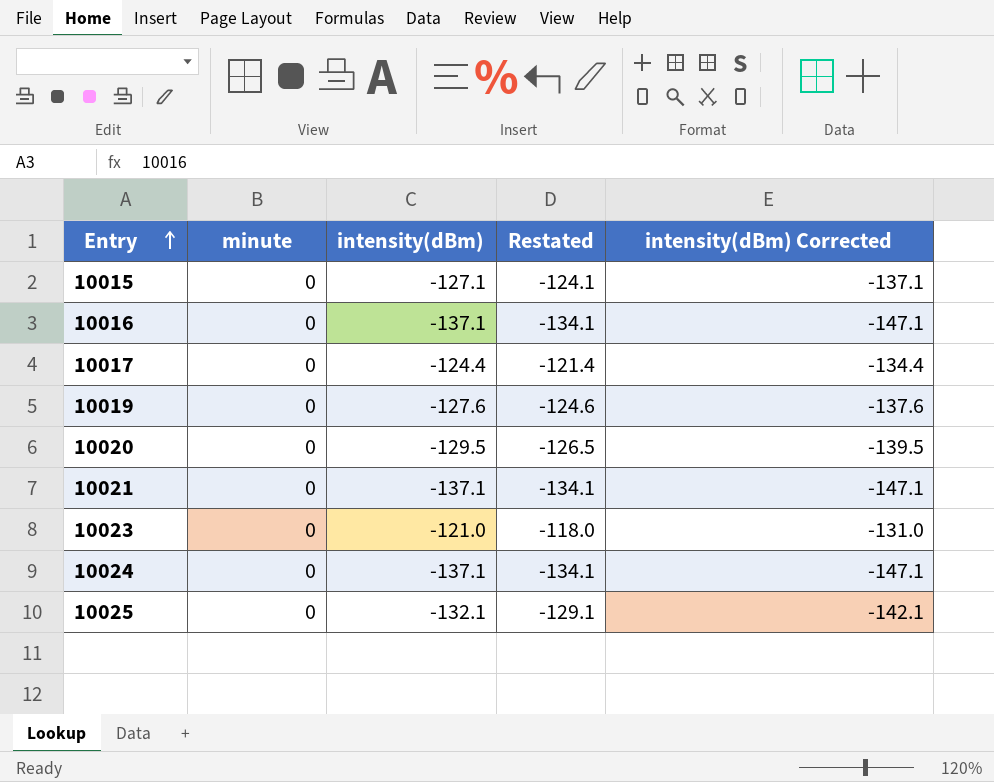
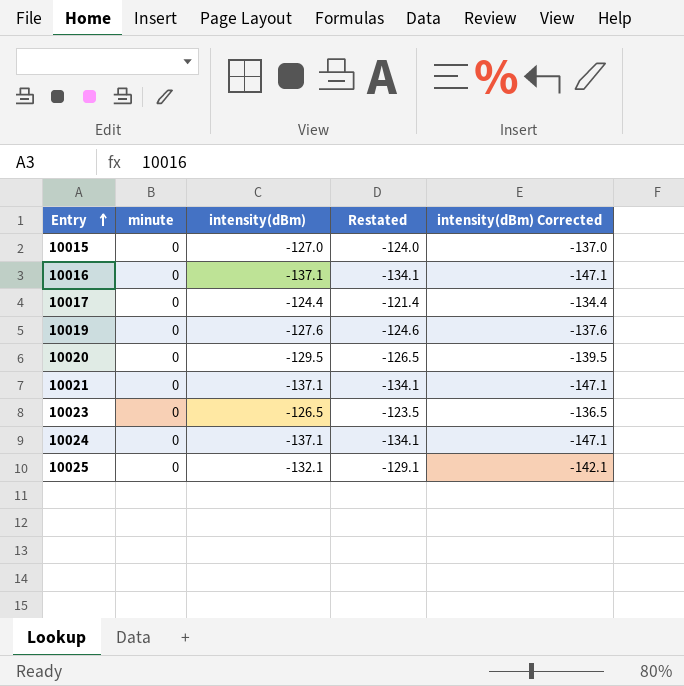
10015 | intensity(dBm): -127.1 -> -127.0
10015 | Restated: -124.1 -> -124.0
10015 | intensity(dBm) Corrected: -137.1 -> -137.0
10023 | intensity(dBm): -121.0 -> -126.5
10023 | Restated: -118.0 -> -123.5
10023 | intensity(dBm) Corrected: -131.0 -> -136.5

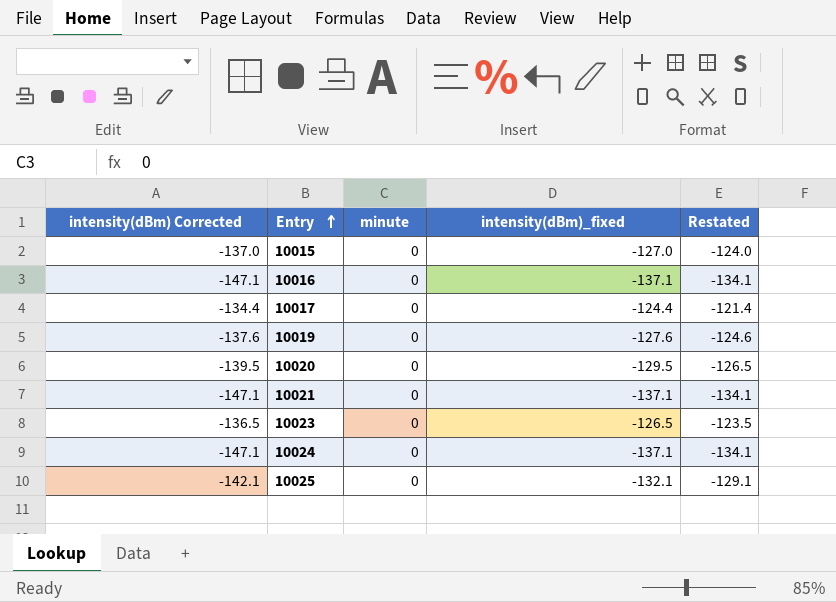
column intensity(dBm) Corrected | position: 5 -> 1
column name: intensity(dBm) -> intensity(dBm)_fixed

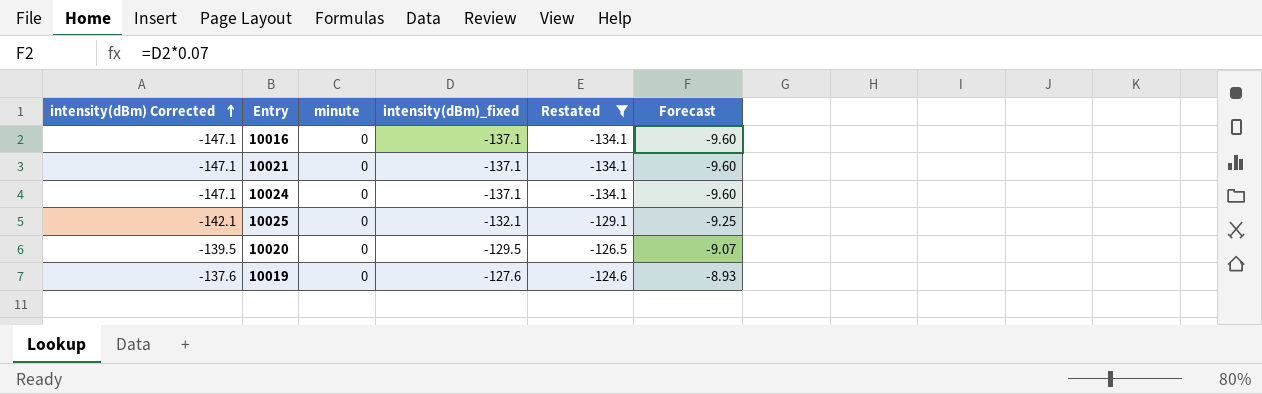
filter: none -> Restated <= -124.6
row order: Entry ascending -> intensity(dBm) Corrected ascending
column Forecast | formula: none -> [intensity(dBm)_fixed] * 0.07

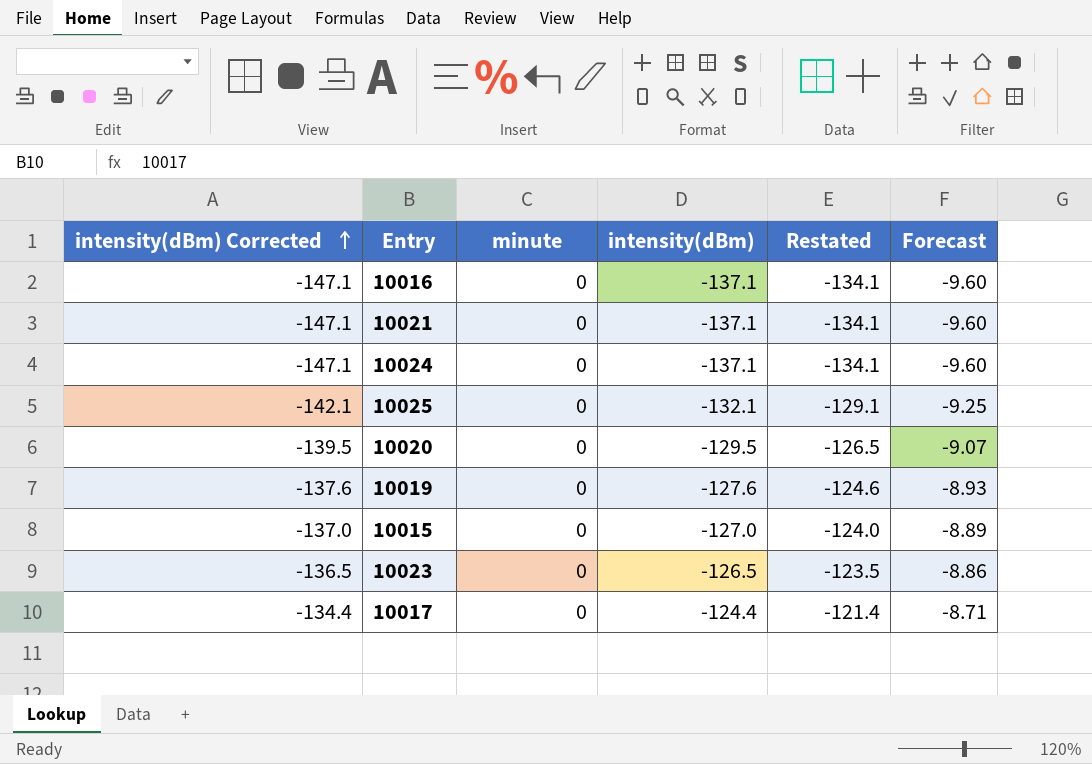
filter: Restated <= -124.6 -> none
column name: intensity(dBm)_fixed -> intensity(dBm)

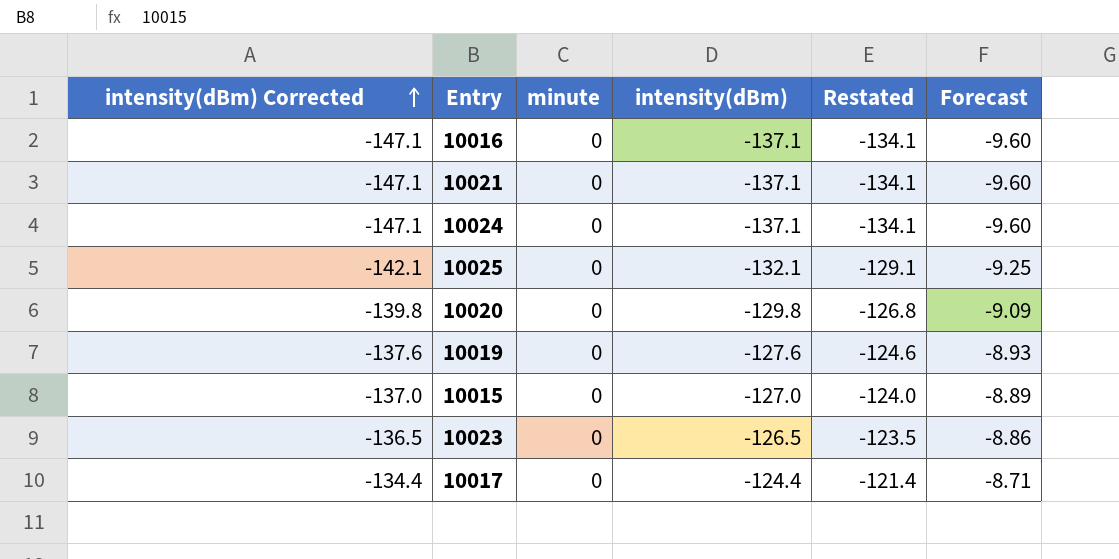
10020 | intensity(dBm) Corrected: -139.5 -> -139.8
10020 | intensity(dBm): -129.5 -> -129.8
10020 | Restated: -126.5 -> -126.8
10020 | Forecast: -9.07 -> -9.09

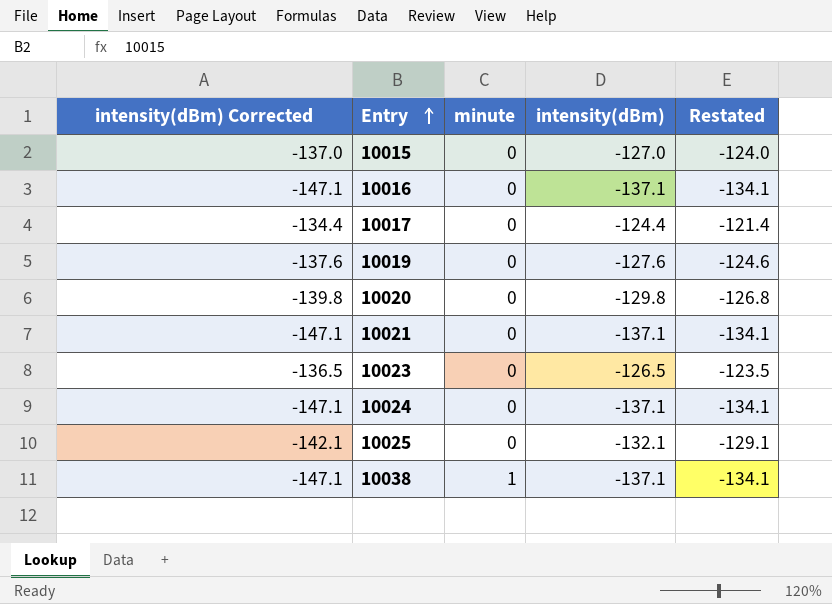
row order: intensity(dBm) Corrected ascending -> Entry ascending
column Forecast | formula: [intensity(dBm)] * 0.07 -> none
row 10038: none -> -147.1 | 1 | -137.1 | -134.1

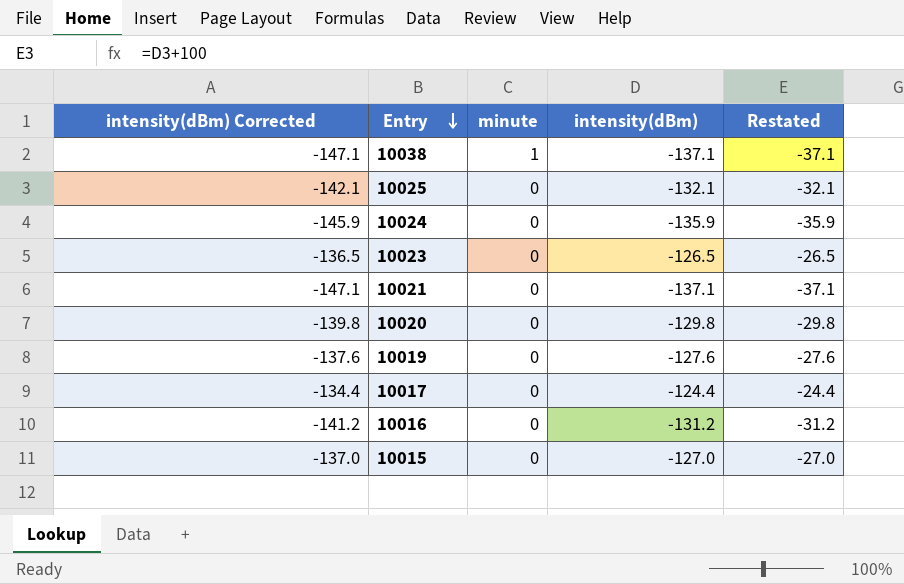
row order: Entry ascending -> Entry descending
column Restated | formula: [intensity(dBm)] + 3 -> [intensity(dBm)] + 100
10024 | intensity(dBm) Corrected: -147.1 -> -145.9
10024 | intensity(dBm): -137.1 -> -135.9
10016 | intensity(dBm) Corrected: -147.1 -> -141.2
10016 | intensity(dBm): -137.1 -> -131.2

